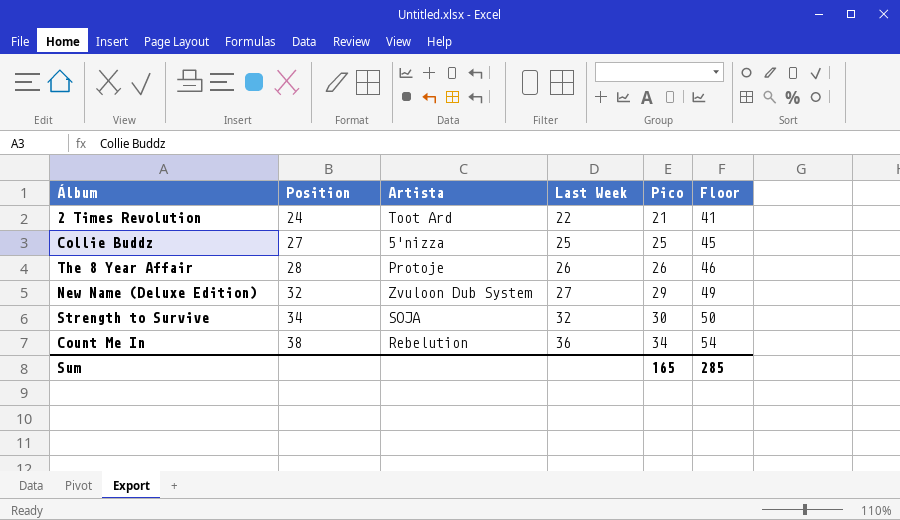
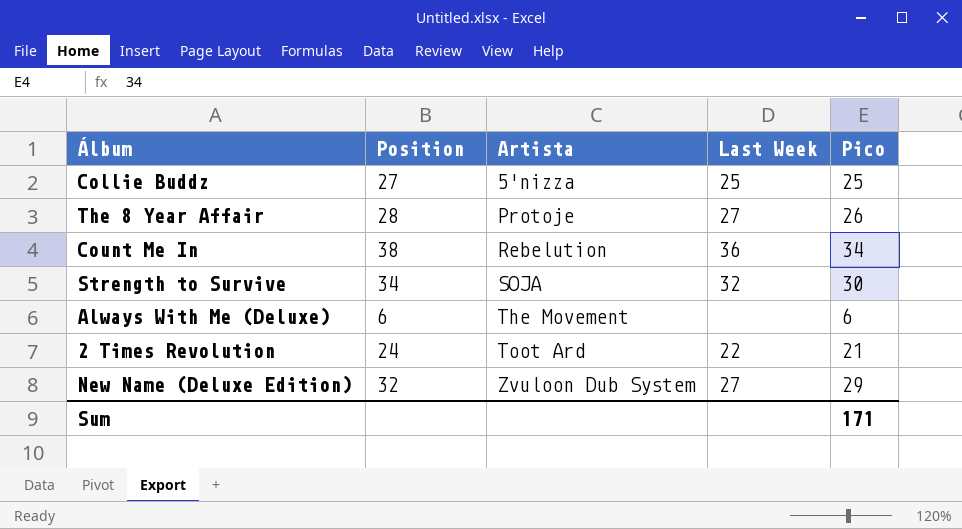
row order: Position ascending -> Artista ascending
column Floor | formula: [Pico] + 20 -> none
The 8 Year Affair | Last Week: 26 -> 27
row Always With Me (Deluxe): none -> 6 | The Movement | none | 6
Sum | Pico: 165 -> 171

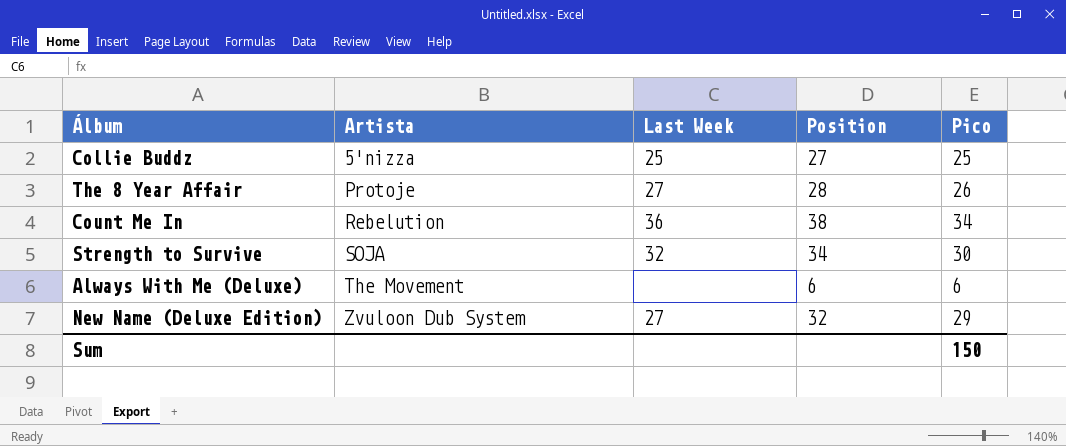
column Position | position: 2 -> 4
row 2 Times Revolution: 24 | Toot Ard | 22 | 21 -> none
Sum | Pico: 171 -> 150

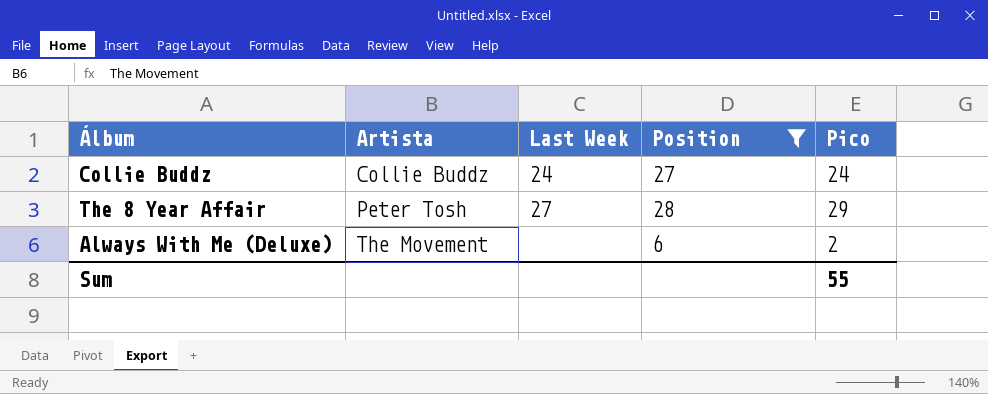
filter: none -> Position <= 28
Collie Buddz | Artista: 5'nizza -> Collie Buddz
Collie Buddz | Last Week: 25 -> 24
Collie Buddz | Pico: 25 -> 24
The 8 Year Affair | Artista: Protoje -> Peter Tosh
The 8 Year Affair | Pico: 26 -> 29
Always With Me (Deluxe) | Pico: 6 -> 2
Sum | Pico: 150 -> 55

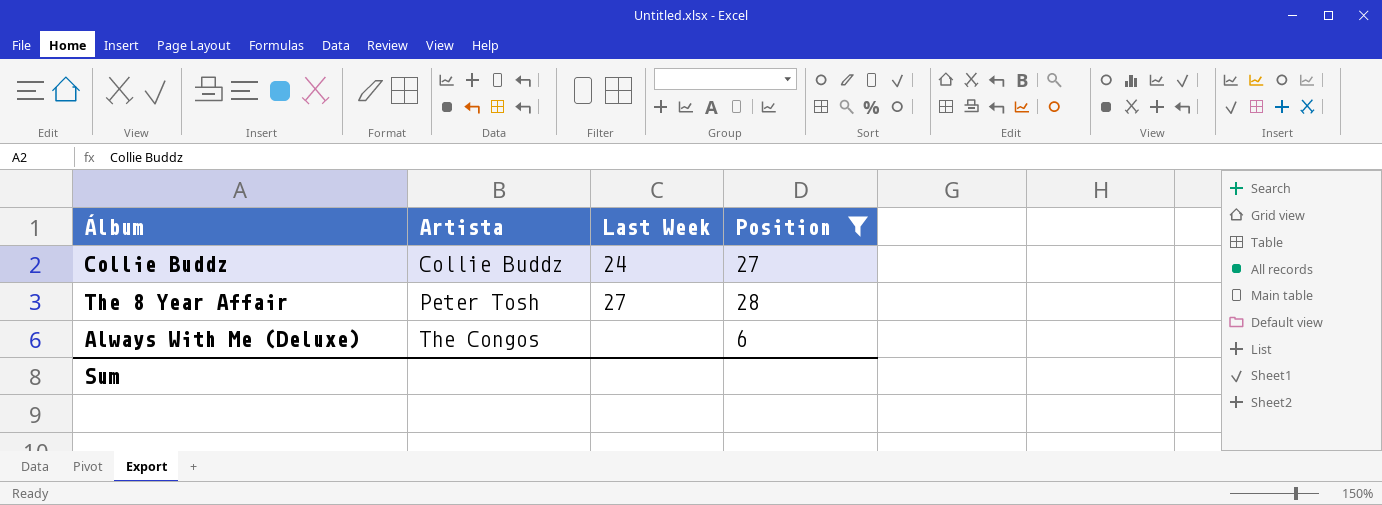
column Pico | position: 5 -> none
Always With Me (Deluxe) | Artista: The Movement -> The Congos

